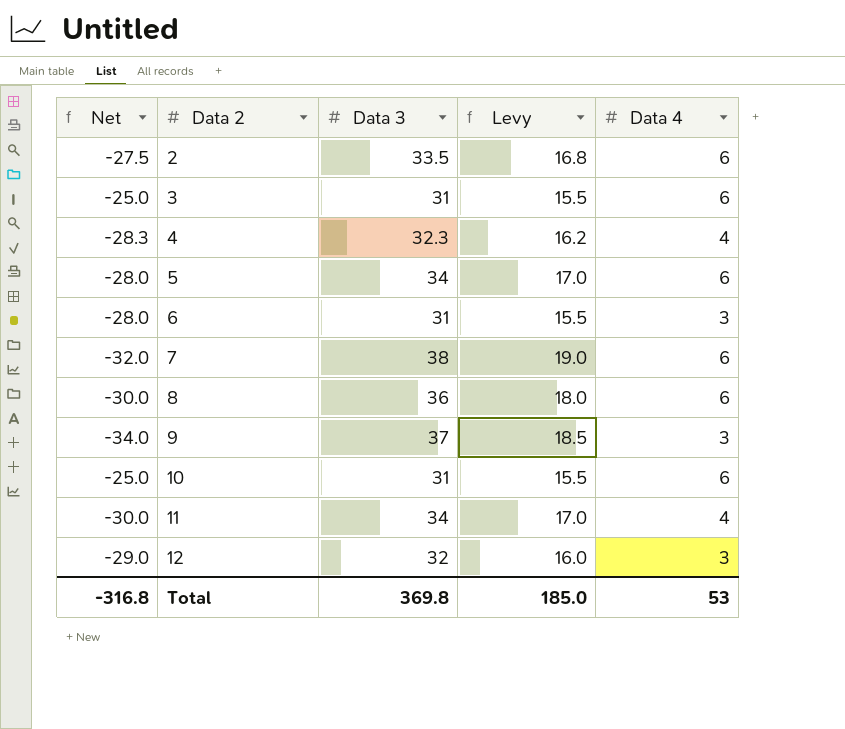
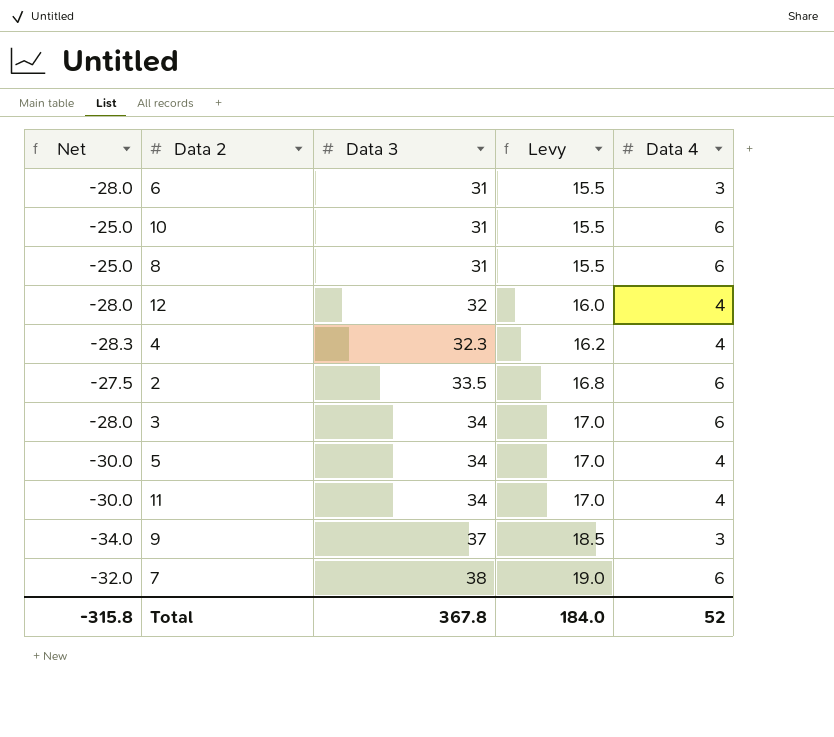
row order: Data 2 ascending -> Data 3 ascending
8 | Net: -30.0 -> -25.0
8 | Data 3: 36 -> 31
8 | Levy: 18.0 -> 15.5
12 | Net: -29.0 -> -28.0
12 | Data 4: 3 -> 4
3 | Net: -25.0 -> -28.0
3 | Data 3: 31 -> 34
3 | Levy: 15.5 -> 17.0
5 | Net: -28.0 -> -30.0
5 | Data 4: 6 -> 4
Total | Net: -316.8 -> -315.8
Total | Data 3: 369.8 -> 367.8
Total | Levy: 185.0 -> 184.0
Total | Data 4: 53 -> 52

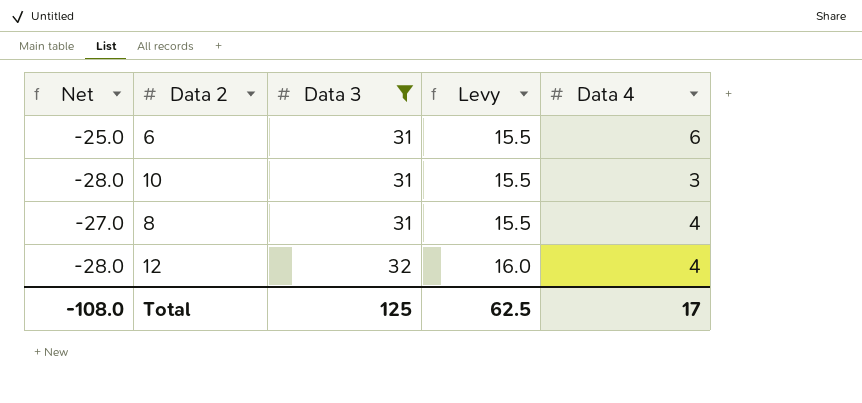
filter: none -> Data 3 <= 32
6 | Net: -28.0 -> -25.0
6 | Data 4: 3 -> 6
10 | Net: -25.0 -> -28.0
10 | Data 4: 6 -> 3
8 | Net: -25.0 -> -27.0
8 | Data 4: 6 -> 4
Total | Net: -315.8 -> -108.0
Total | Data 3: 367.8 -> 125
Total | Levy: 184.0 -> 62.5
Total | Data 4: 52 -> 17

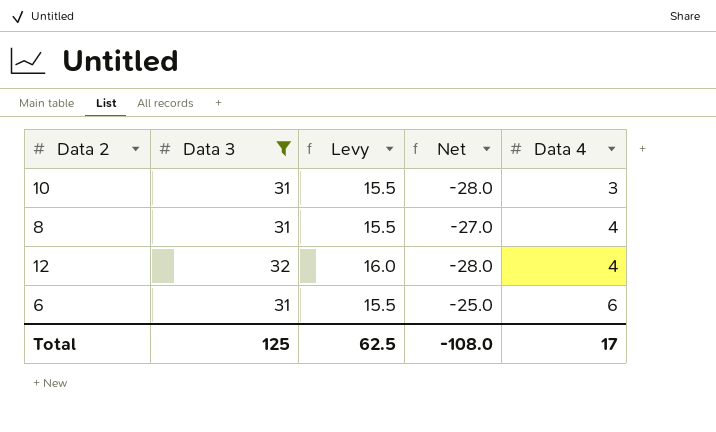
row order: Data 3 ascending -> Data 4 ascending
column Net | position: 1 -> 4

